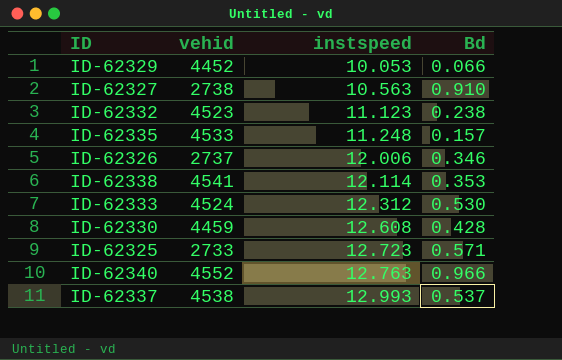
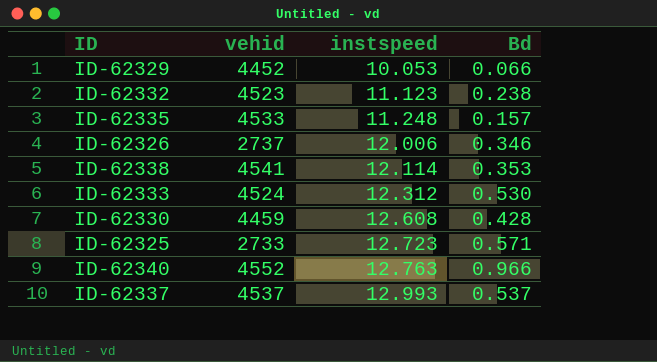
row ID-62327: 2738 | 10.563 | 0.910 -> none
ID-62337 | vehid: 4538 -> 4537

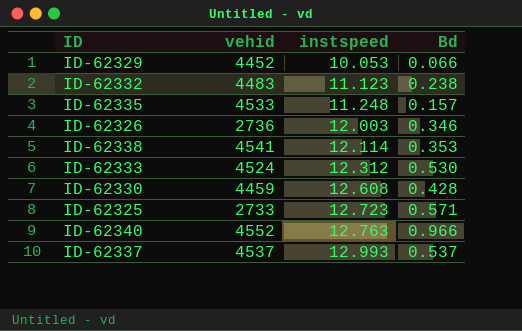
ID-62332 | vehid: 4523 -> 4483
ID-62326 | vehid: 2737 -> 2736
ID-62326 | instspeed: 12.006 -> 12.003

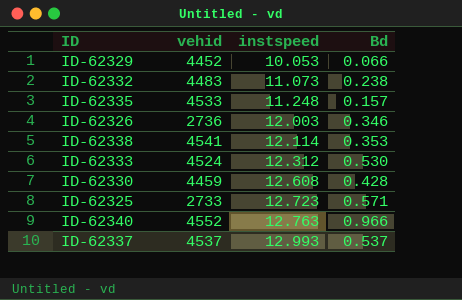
ID-62332 | instspeed: 11.123 -> 11.073

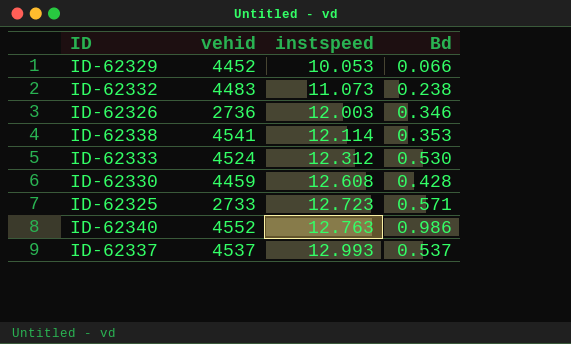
row ID-62335: 4533 | 11.248 | 0.157 -> none
ID-62340 | Bd: 0.966 -> 0.986

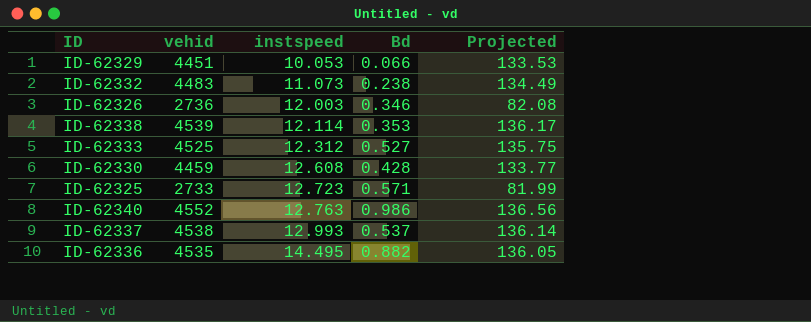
column Projected | formula: none -> [vehid] * 0.03
ID-62329 | vehid: 4452 -> 4451
ID-62338 | vehid: 4541 -> 4539
ID-62333 | vehid: 4524 -> 4525
ID-62333 | Bd: 0.530 -> 0.527
ID-62337 | vehid: 4537 -> 4538
row ID-62336: none -> 4535 | 14.495 | 0.882 | 136.05

